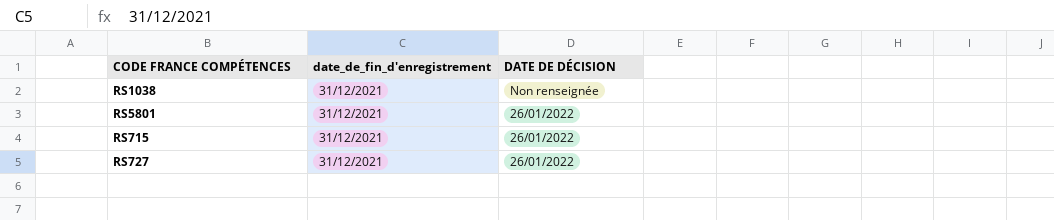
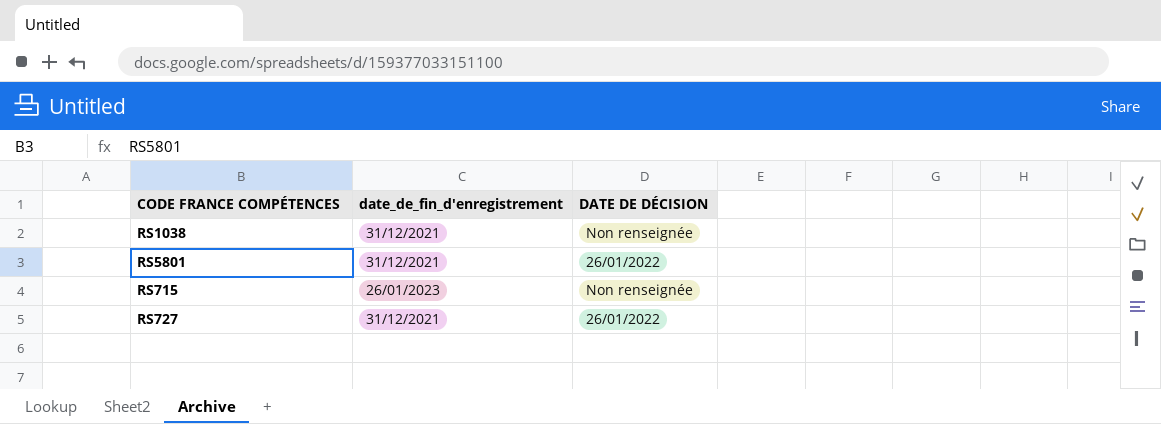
RS715 | date_de_fin_d'enregistrement: 31/12/2021 -> 26/01/2023
RS715 | DATE DE DÉCISION: 26/01/2022 -> Non renseignée

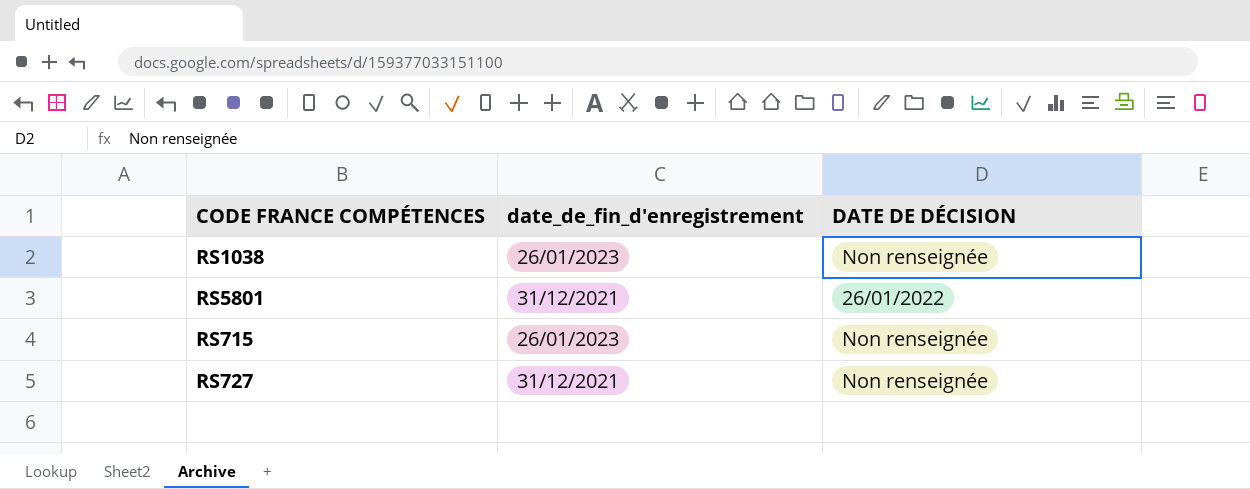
RS1038 | date_de_fin_d'enregistrement: 31/12/2021 -> 26/01/2023
RS727 | DATE DE DÉCISION: 26/01/2022 -> Non renseignée

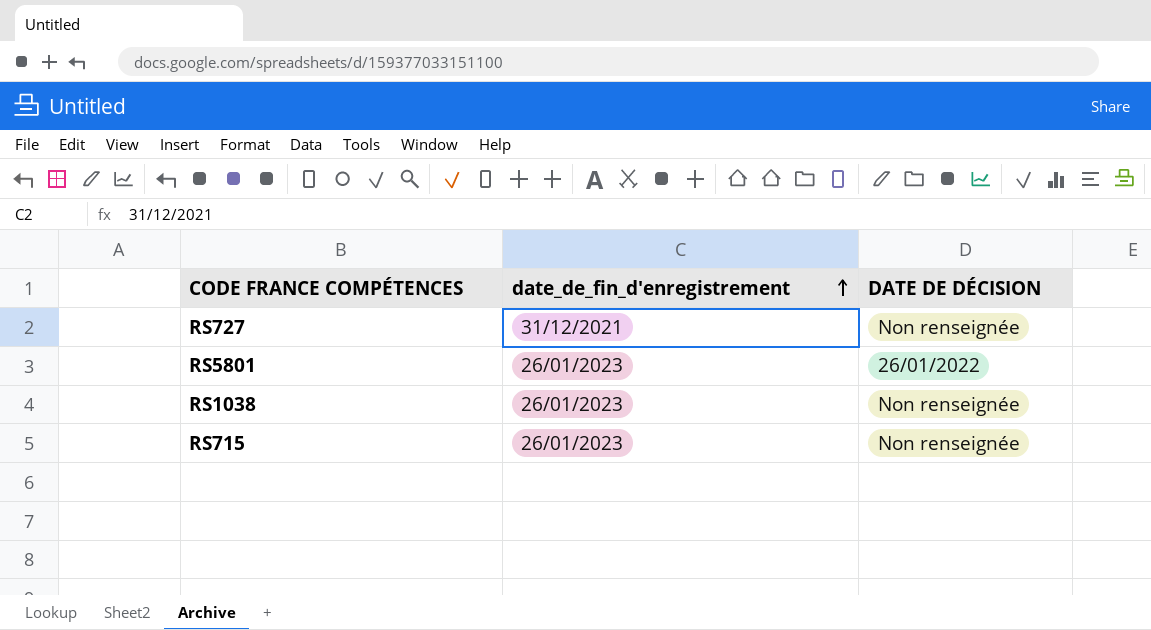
row order: none -> date_de_fin_d'enregistrement ascending
RS5801 | date_de_fin_d'enregistrement: 31/12/2021 -> 26/01/2023

